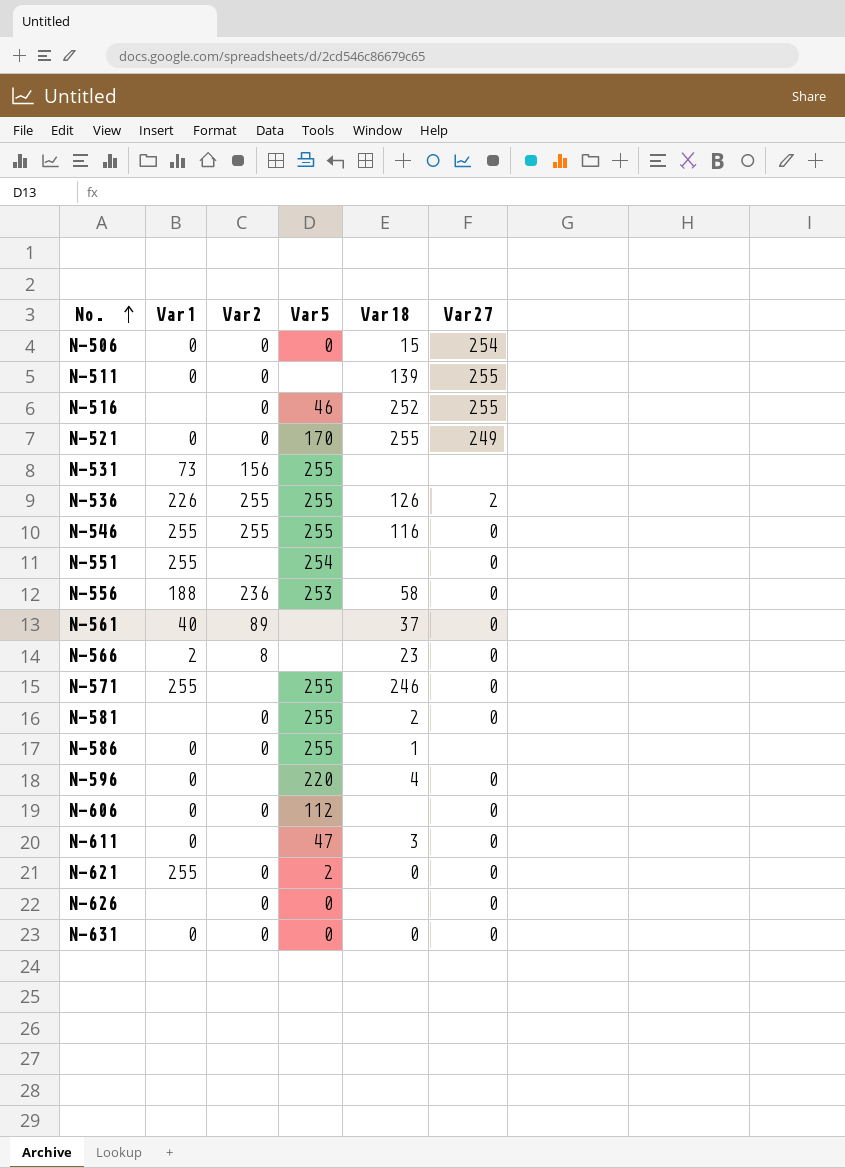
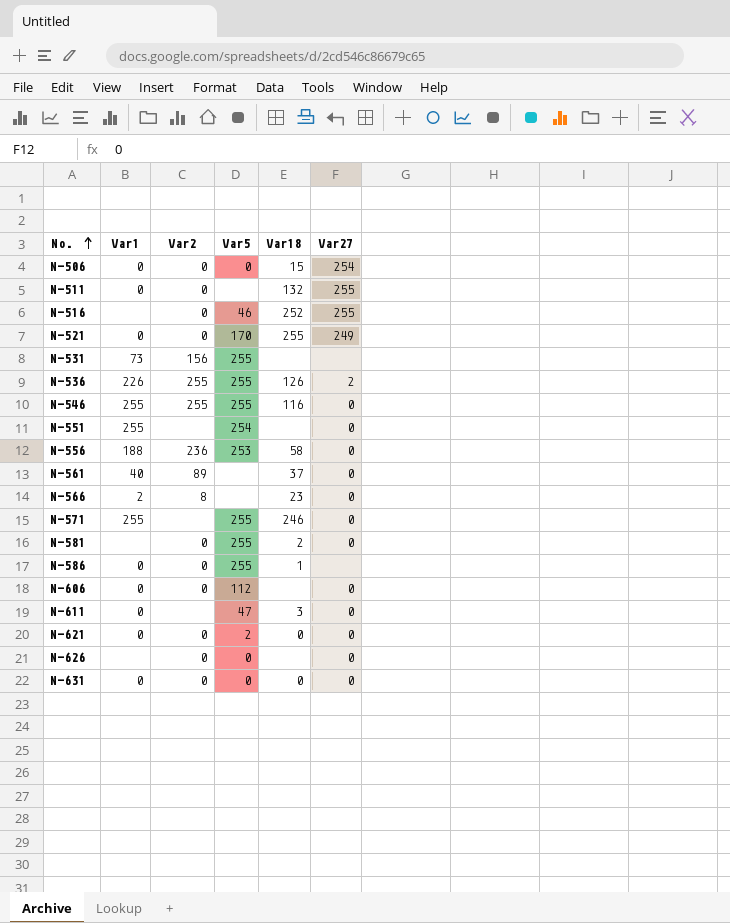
row N-596: 0 | none | 220 | 4 | 0 -> none
N-511 | Var18: 139 -> 132
N-621 | Var1: 255 -> 0

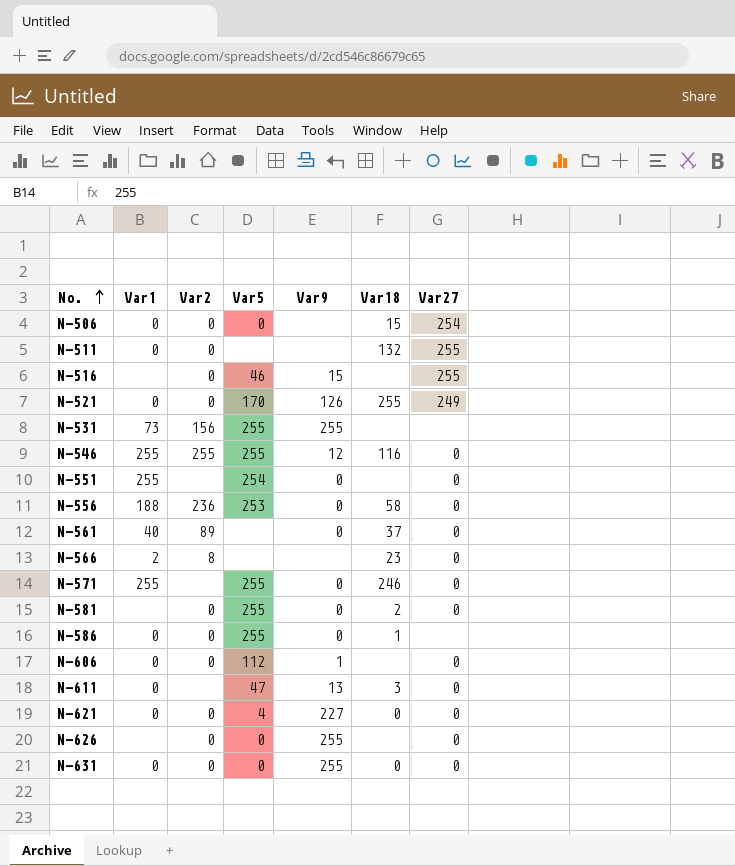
column Var9 | position: none -> 5
row N-536: 226 | 255 | 255 | 126 | 2 -> none
N-516 | Var18: 252 -> none
N-621 | Var5: 2 -> 4

